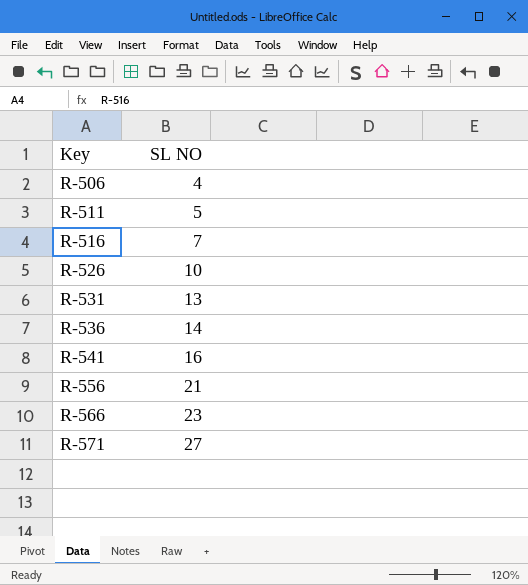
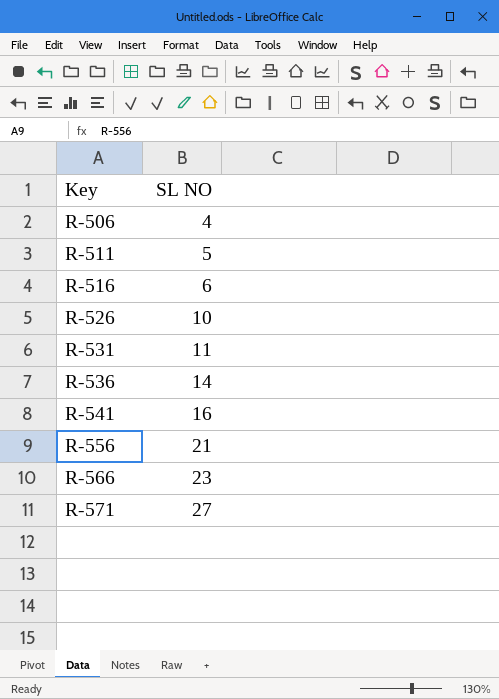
R-516 | SL NO: 7 -> 6
R-531 | SL NO: 13 -> 11

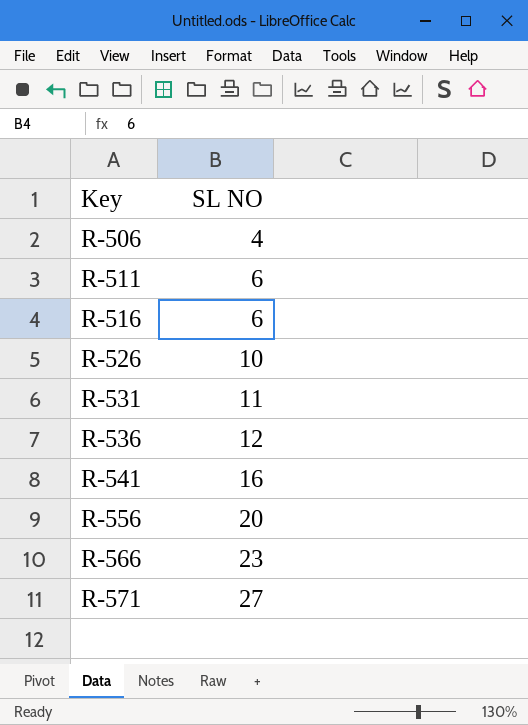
R-511 | SL NO: 5 -> 6
R-536 | SL NO: 14 -> 12
R-556 | SL NO: 21 -> 20

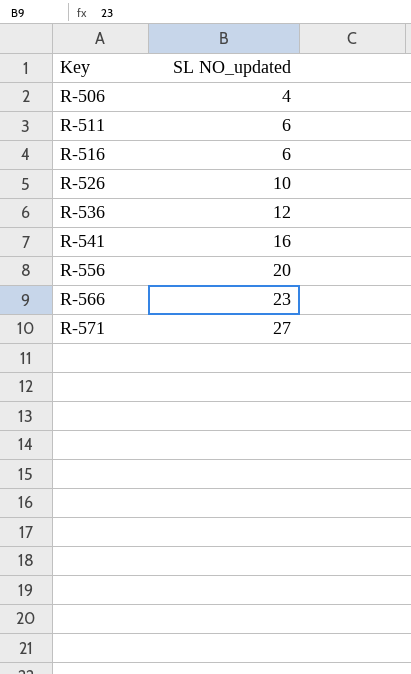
column name: SL NO -> SL NO_updated
row R-531: 11 -> none

